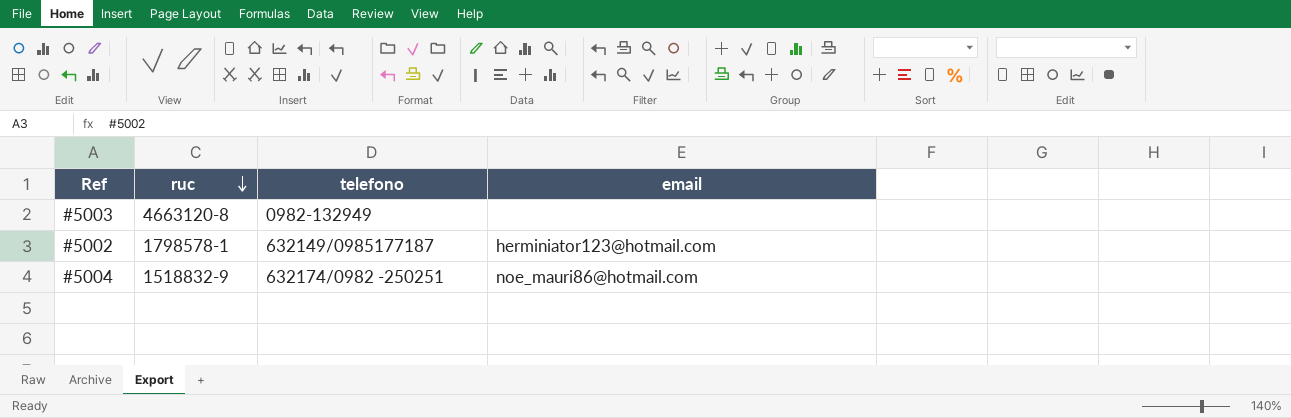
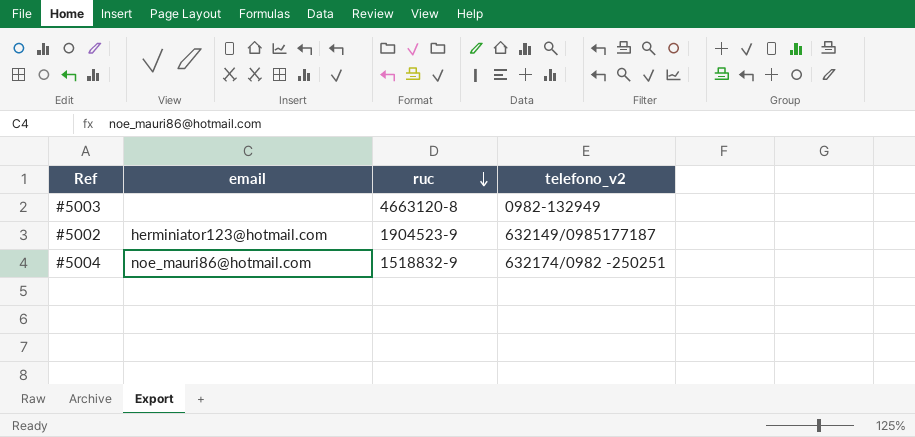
column email | position: 4 -> 2
column name: telefono -> telefono_v2
#5002 | ruc: 1798578-1 -> 1904523-9

